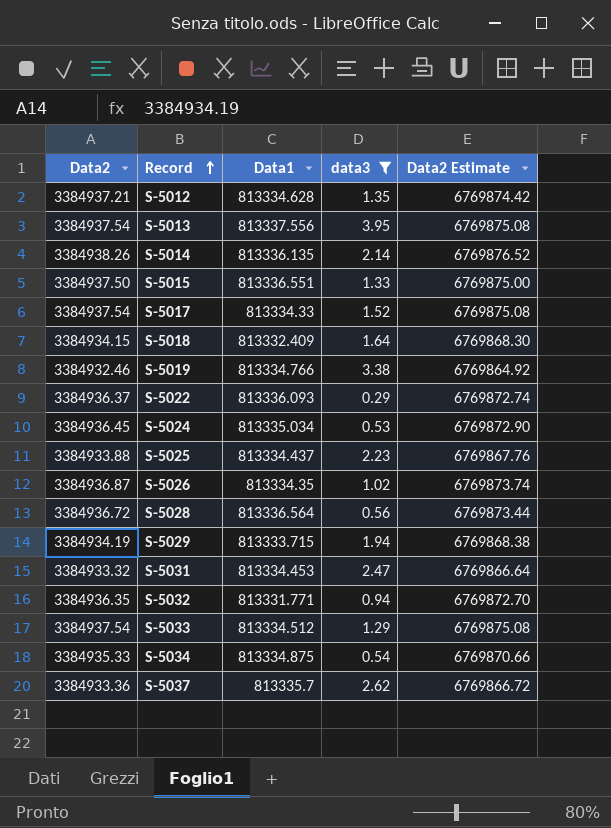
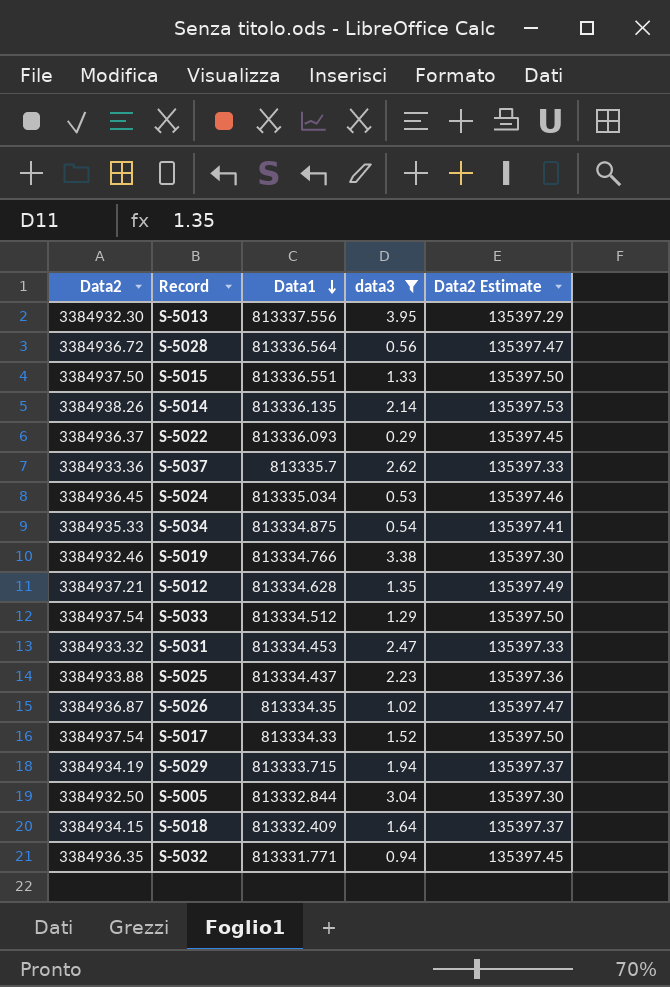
row order: Record ascending -> Data1 descending
column Data2 Estimate | formula: [Data2] * 2 -> [Data2] * 0.04
S-5013 | Data2: 3384937.54 -> 3384932.30
row S-5005: none -> 3384932.50 | 813332.844 | 3.04 | 135397.30

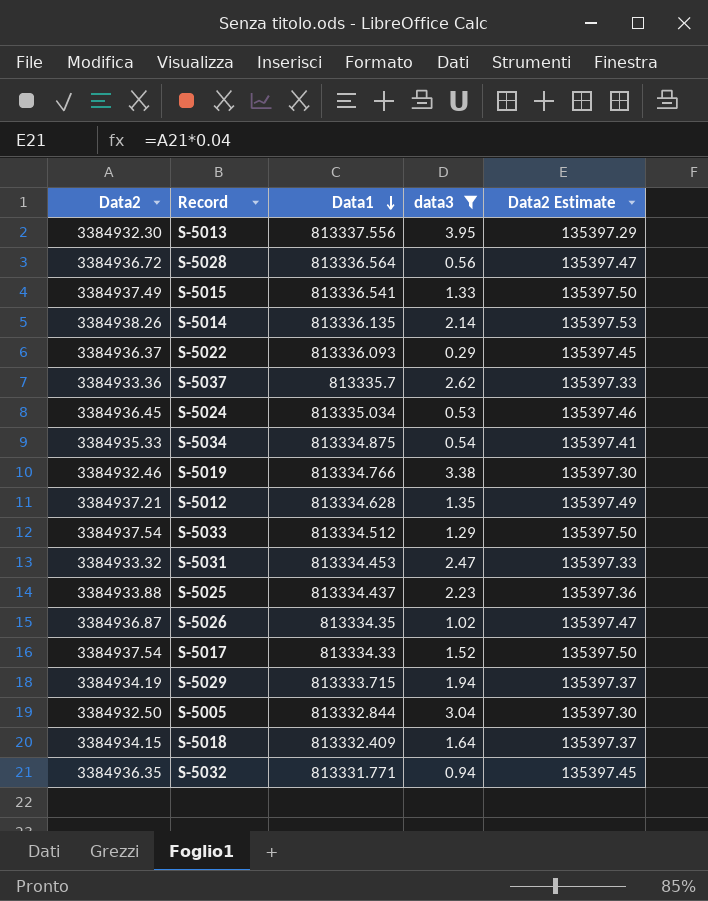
S-5015 | Data2: 3384937.50 -> 3384937.49
S-5015 | Data1: 813336.551 -> 813336.541

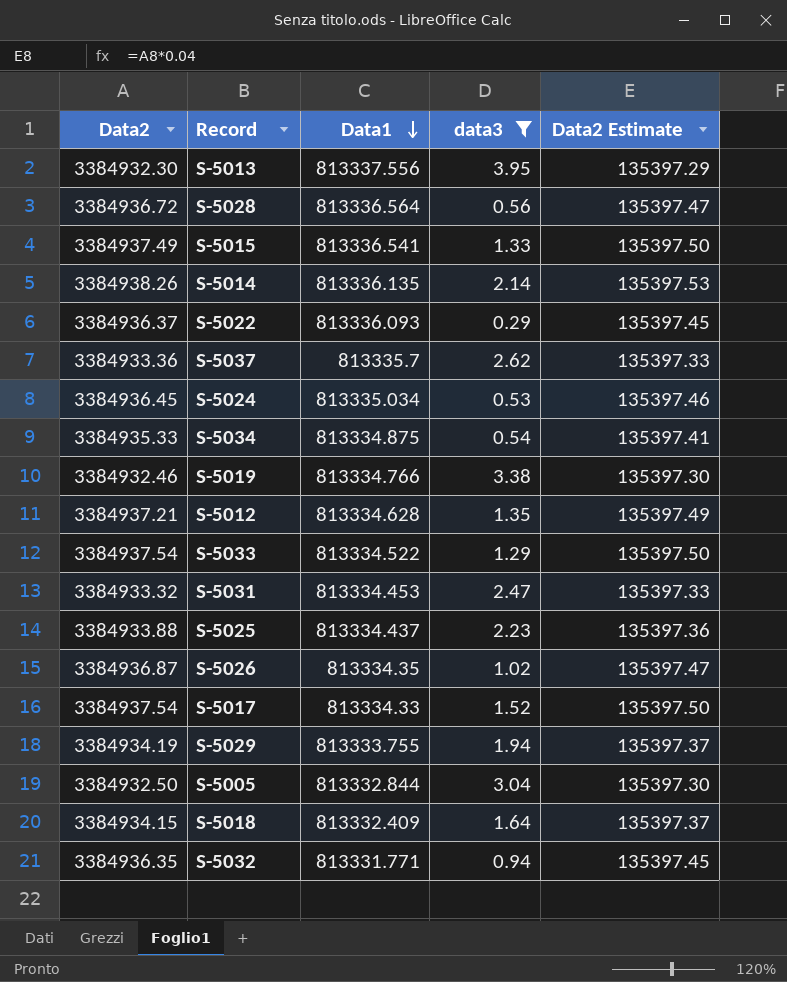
S-5033 | Data1: 813334.512 -> 813334.522
S-5029 | Data1: 813333.715 -> 813333.755

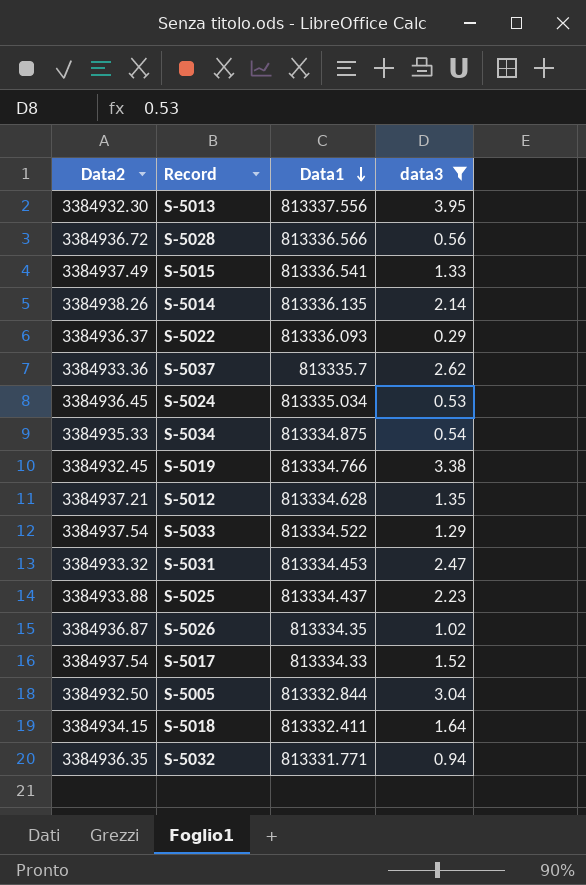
column Data2 Estimate | formula: [Data2] * 0.04 -> none
row S-5029: 3384934.19 | 813333.755 | 1.94 | 135397.37 -> none
S-5028 | Data1: 813336.564 -> 813336.566
S-5019 | Data2: 3384932.46 -> 3384932.45
S-5018 | Data1: 813332.409 -> 813332.411

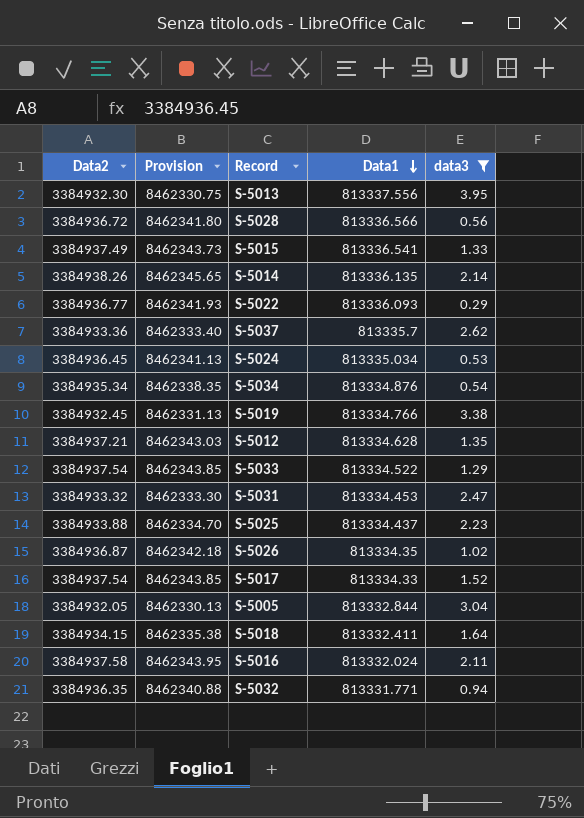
column Provision | formula: none -> [Data2] * 2.5
S-5022 | Data2: 3384936.37 -> 3384936.77
S-5034 | Data2: 3384935.33 -> 3384935.34
S-5034 | Data1: 813334.875 -> 813334.876
S-5005 | Data2: 3384932.50 -> 3384932.05
row S-5016: none -> 3384937.58 | 8462343.95 | 813332.024 | 2.11

